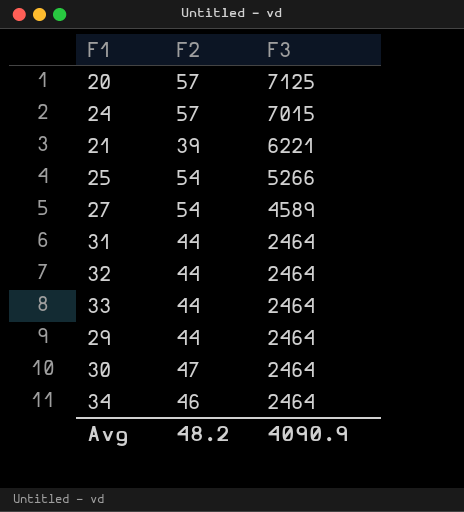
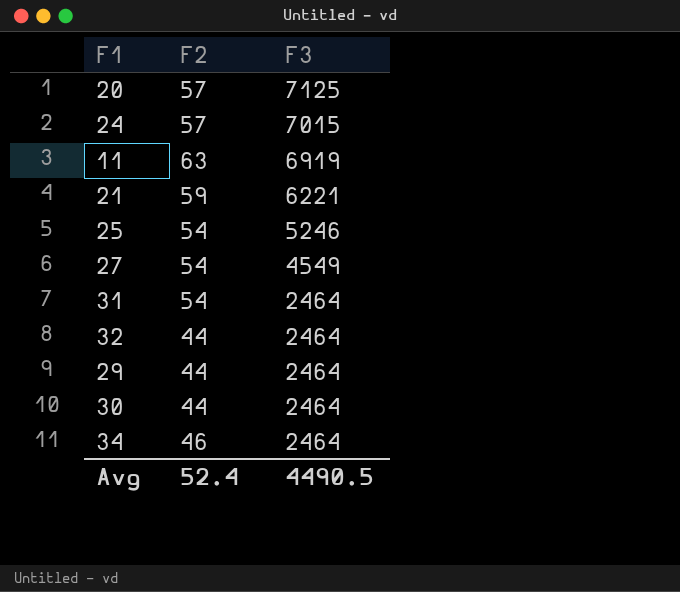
row 33: 44 | 2464 -> none
row 11: none -> 63 | 6919
21 | F2: 39 -> 59
25 | F3: 5266 -> 5246
27 | F3: 4589 -> 4549
31 | F2: 44 -> 54
30 | F2: 47 -> 44
Avg | F2: 48.2 -> 52.4
Avg | F3: 4090.9 -> 4490.5

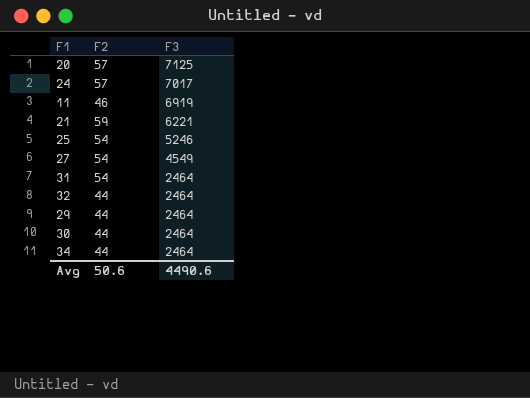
24 | F3: 7015 -> 7017
11 | F2: 63 -> 46
34 | F2: 46 -> 44
Avg | F2: 52.4 -> 50.6
Avg | F3: 4490.5 -> 4490.6

